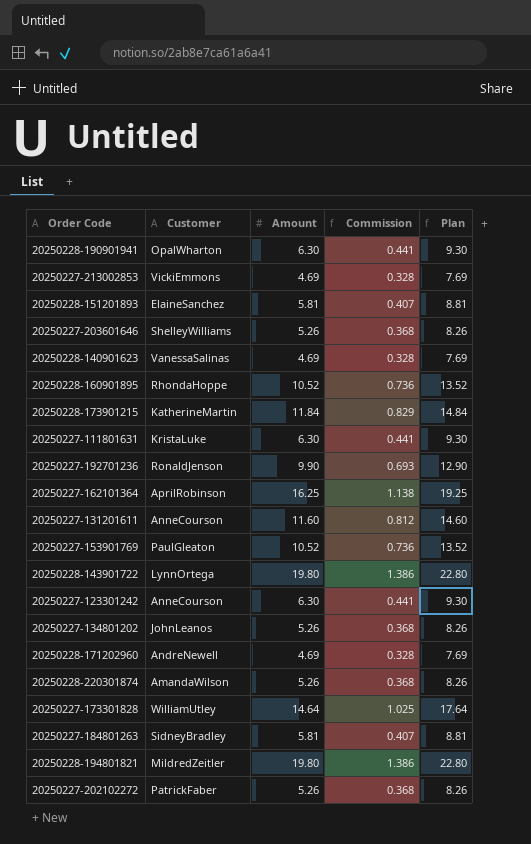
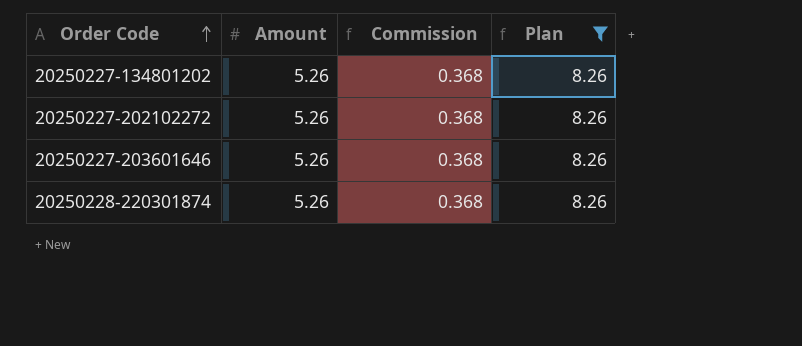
filter: none -> Plan = 8.26
row order: none -> Order Code ascending
column Customer | position: 2 -> none

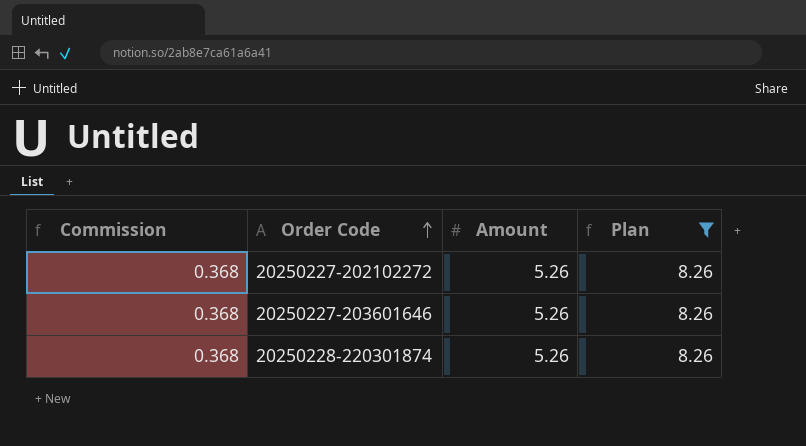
column Commission | position: 3 -> 1
row 20250227-134801202: 5.26 | 0.368 | 8.26 -> none

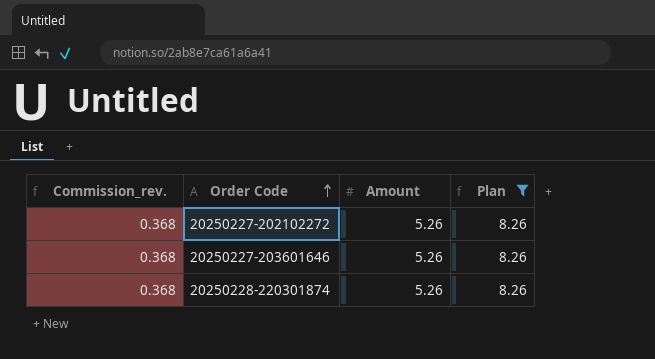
column name: Commission -> Commission_rev.

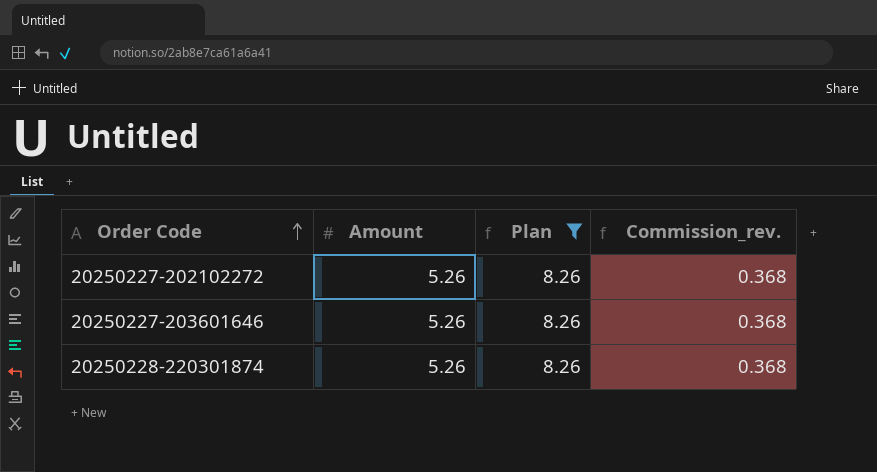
column Commission_rev. | position: 1 -> 4

